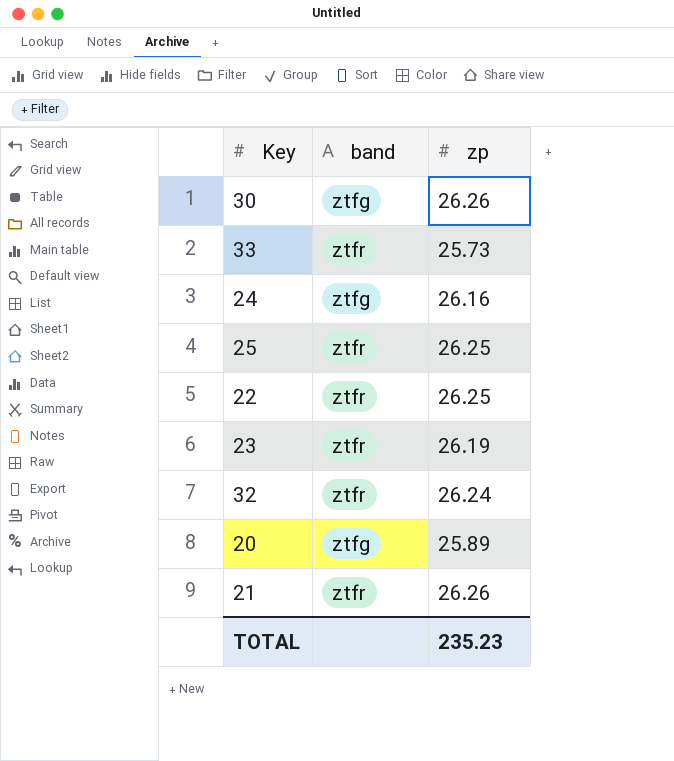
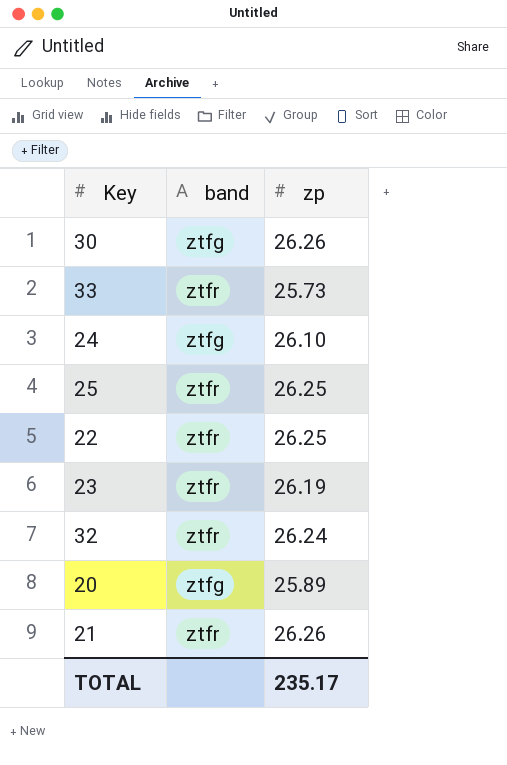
24 | zp: 26.16 -> 26.10
TOTAL | zp: 235.23 -> 235.17

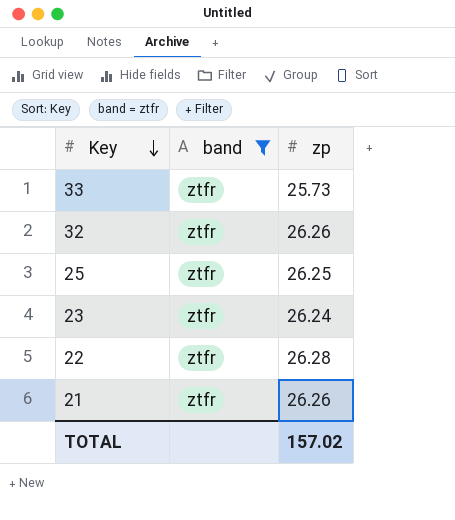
filter: none -> band = ztfr
row order: none -> Key descending
32 | zp: 26.24 -> 26.26
23 | zp: 26.19 -> 26.24
22 | zp: 26.25 -> 26.28
TOTAL | zp: 235.17 -> 157.02

